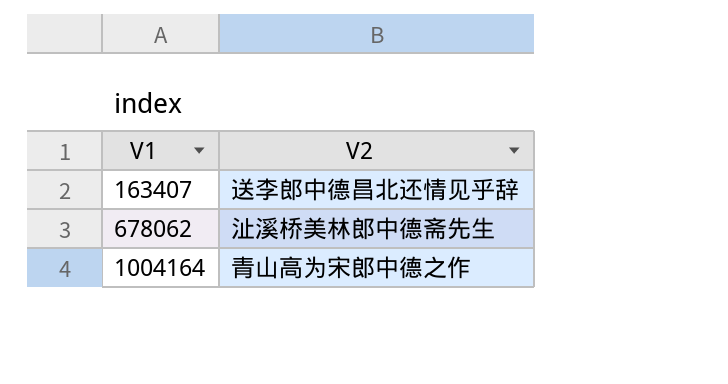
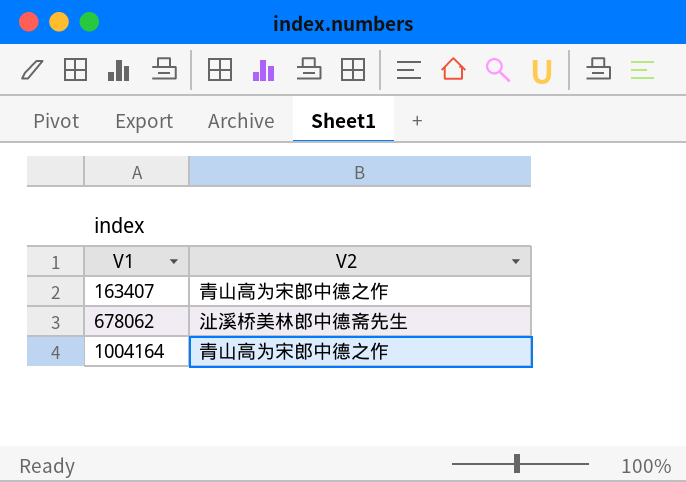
163407 | V2: 送李郎中德昌北还情见乎辞 -> 青山高为宋郎中德之作

